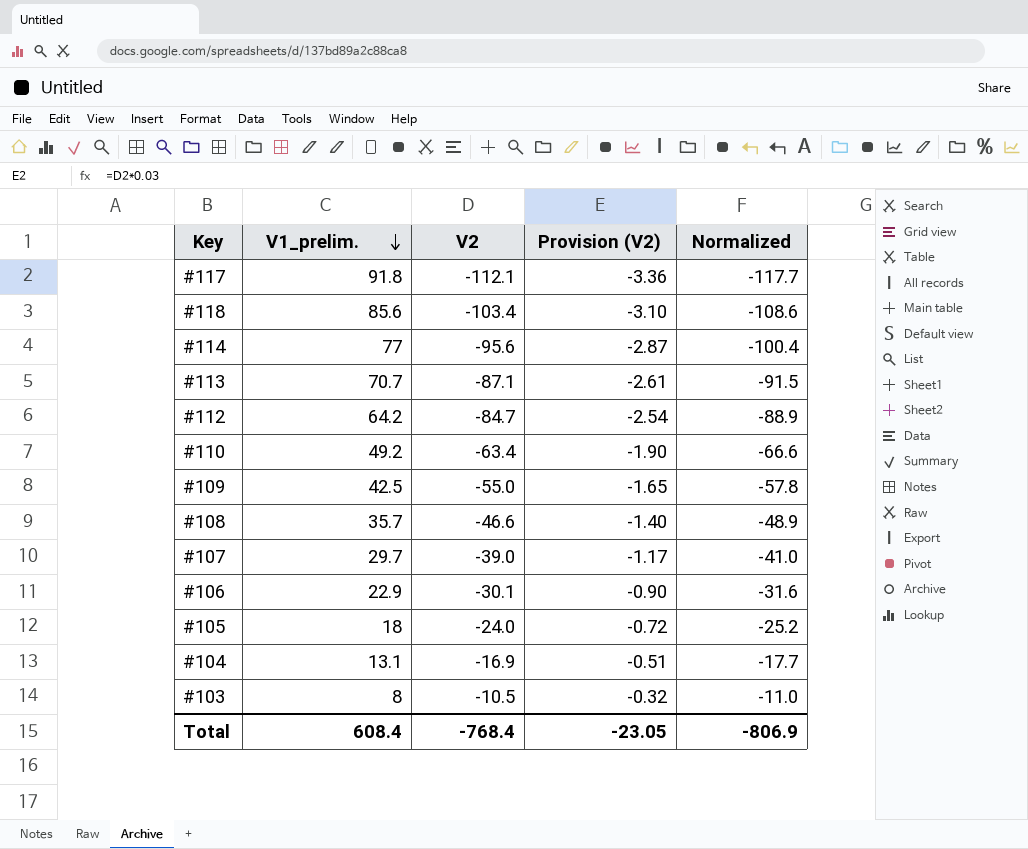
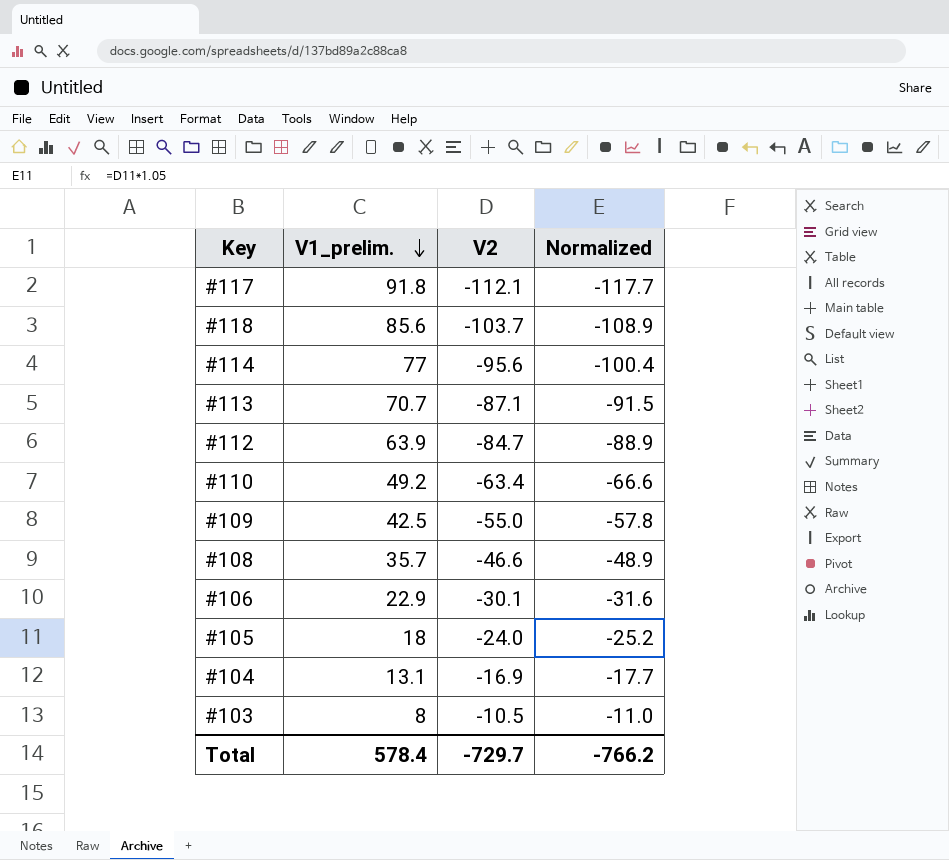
column Provision (V2) | formula: [V2] * 0.03 -> none
row #107: 29.7 | -39.0 | -1.17 | -41.0 -> none
#118 | V2: -103.4 -> -103.7
#118 | Normalized: -108.6 -> -108.9
#112 | V1_prelim.: 64.2 -> 63.9
Total | V1_prelim.: 608.4 -> 578.4
Total | V2: -768.4 -> -729.7
Total | Normalized: -806.9 -> -766.2

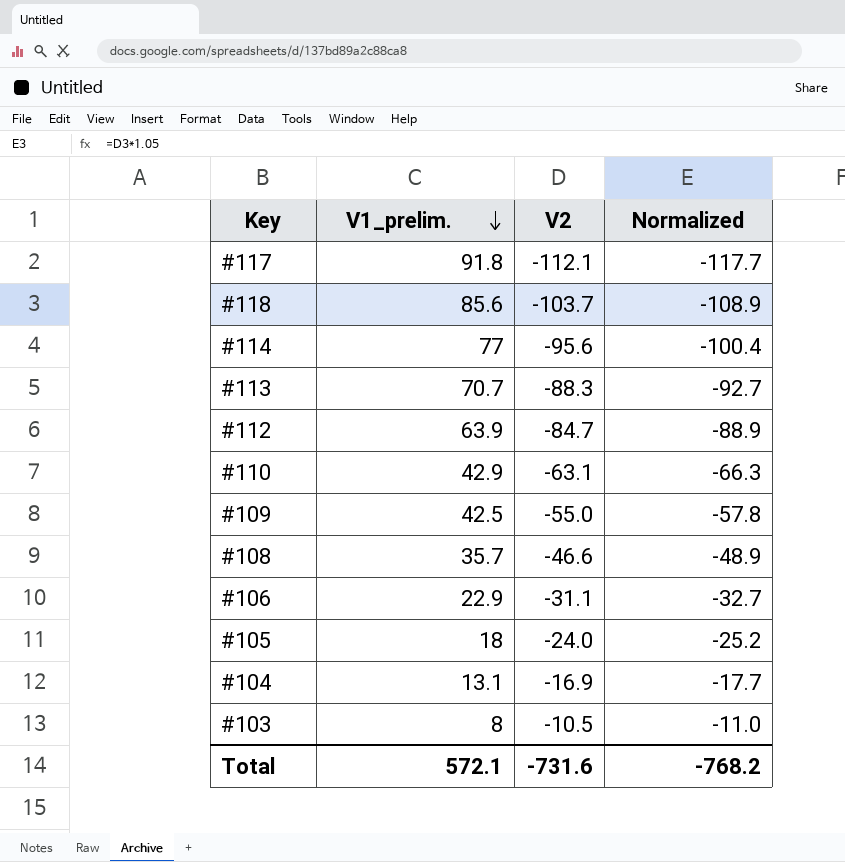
#113 | V2: -87.1 -> -88.3
#113 | Normalized: -91.5 -> -92.7
#110 | V1_prelim.: 49.2 -> 42.9
#110 | V2: -63.4 -> -63.1
#110 | Normalized: -66.6 -> -66.3
#106 | V2: -30.1 -> -31.1
#106 | Normalized: -31.6 -> -32.7
Total | V1_prelim.: 578.4 -> 572.1
Total | V2: -729.7 -> -731.6
Total | Normalized: -766.2 -> -768.2

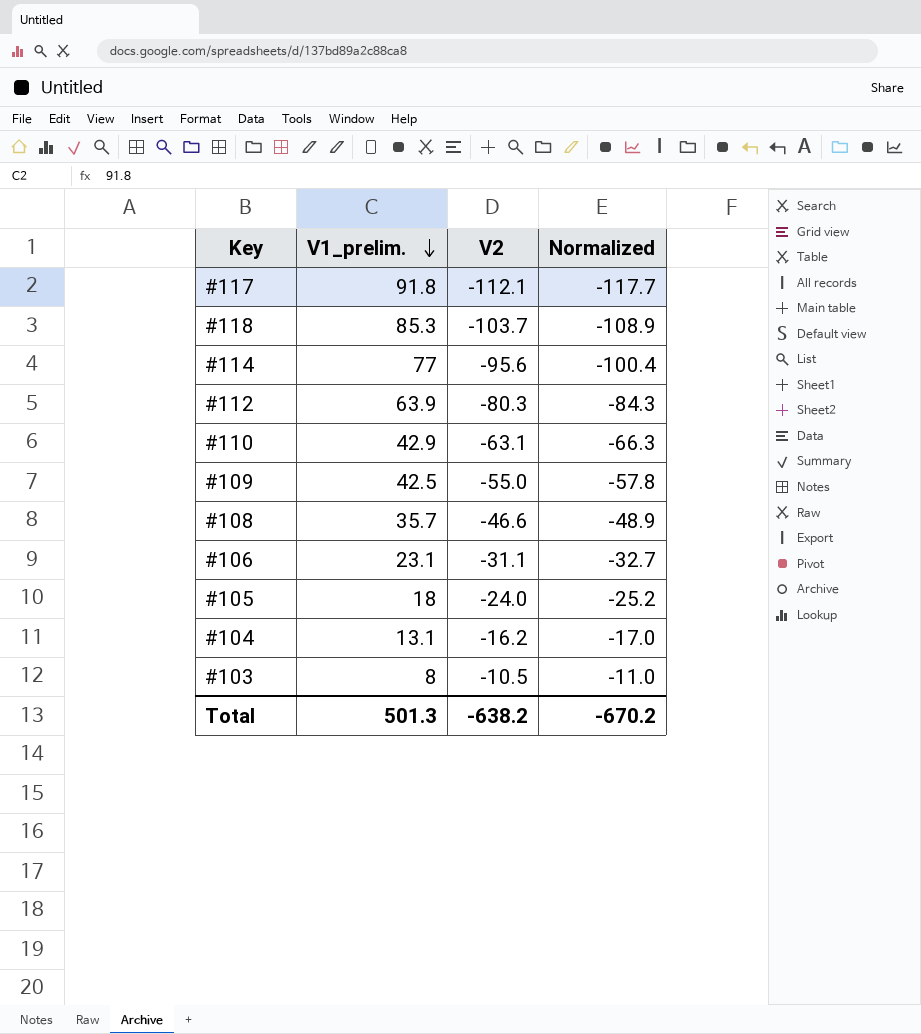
row #113: 70.7 | -88.3 | -92.7 -> none
#118 | V1_prelim.: 85.6 -> 85.3
#112 | V2: -84.7 -> -80.3
#112 | Normalized: -88.9 -> -84.3
#106 | V1_prelim.: 22.9 -> 23.1
#104 | V2: -16.9 -> -16.2
#104 | Normalized: -17.7 -> -17.0
Total | V1_prelim.: 572.1 -> 501.3
Total | V2: -731.6 -> -638.2
Total | Normalized: -768.2 -> -670.2

